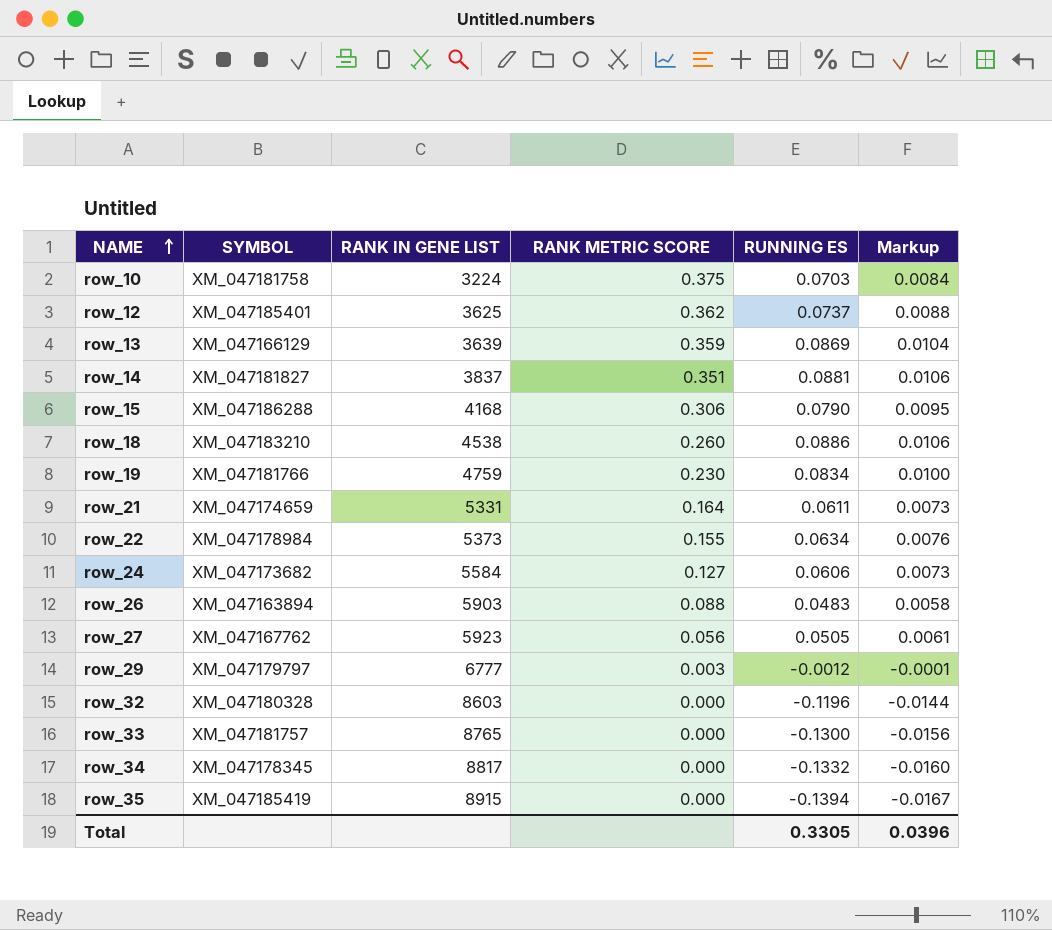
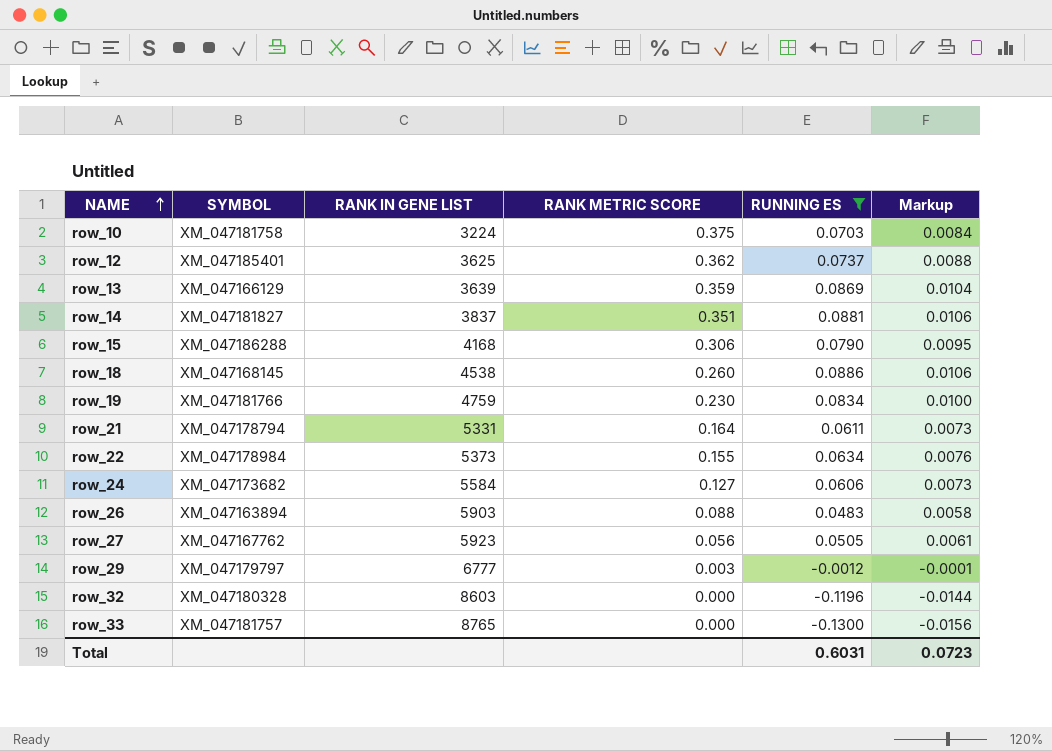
filter: none -> RUNNING ES >= -0.1300
row_18 | SYMBOL: XM_047183210 -> XM_047168145
row_21 | SYMBOL: XM_047174659 -> XM_047178794
Total | RUNNING ES: 0.3305 -> 0.6031
Total | Markup: 0.0396 -> 0.0723

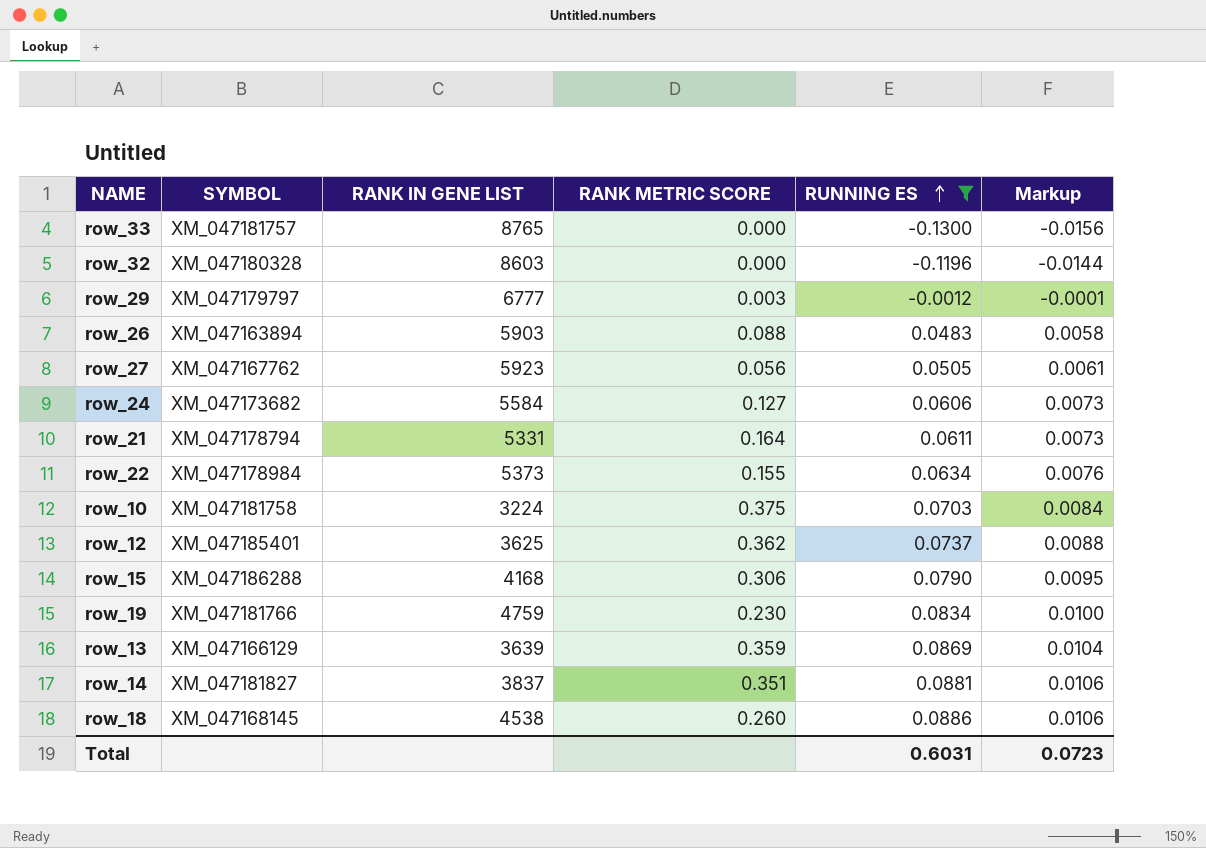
row order: NAME ascending -> RUNNING ES ascending

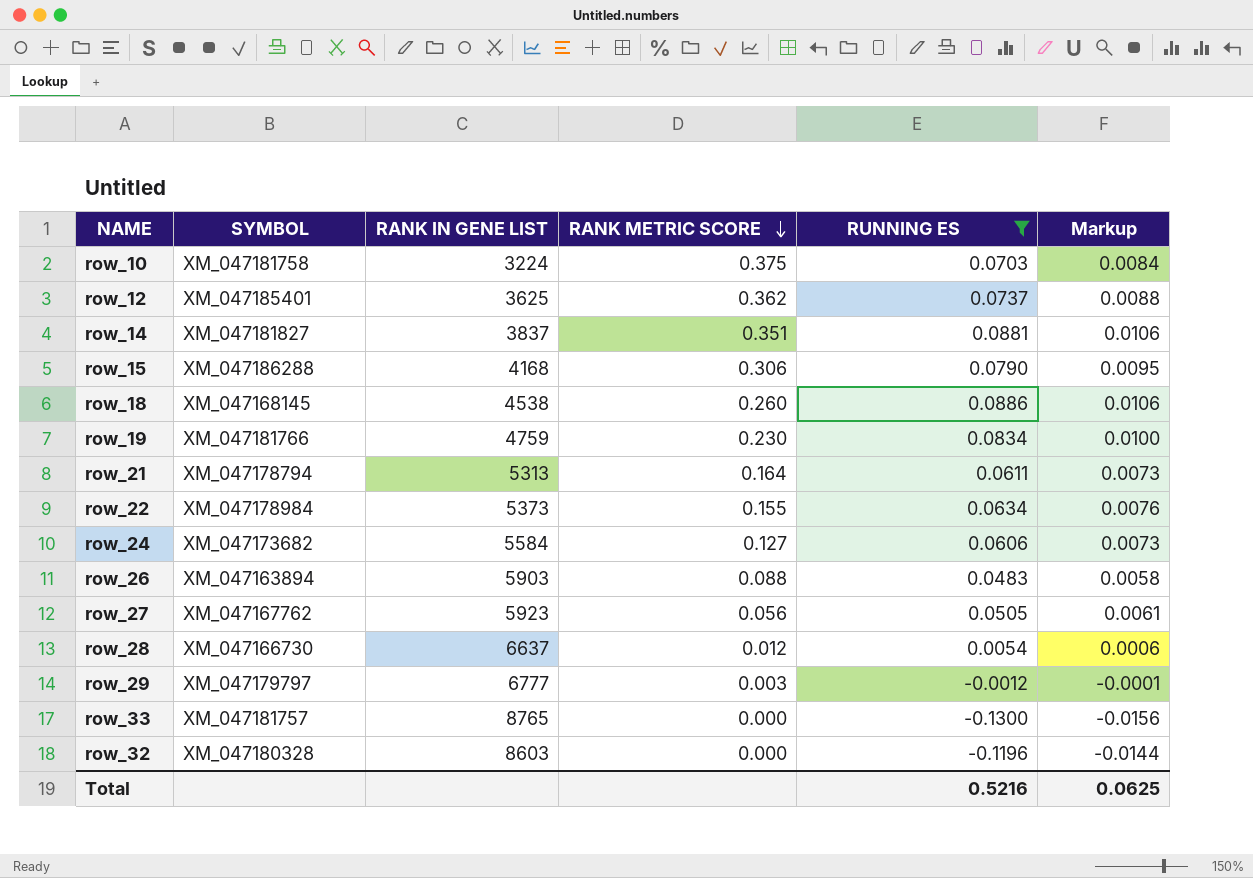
row order: RUNNING ES ascending -> RANK METRIC SCORE descending
row row_13: XM_047166129 | 3639 | 0.359 | 0.0869 | 0.0104 -> none
row_21 | RANK IN GENE LIST: 5331 -> 5313
row row_28: none -> XM_047166730 | 6637 | 0.012 | 0.0054 | 0.0006
Total | RUNNING ES: 0.6031 -> 0.5216
Total | Markup: 0.0723 -> 0.0625

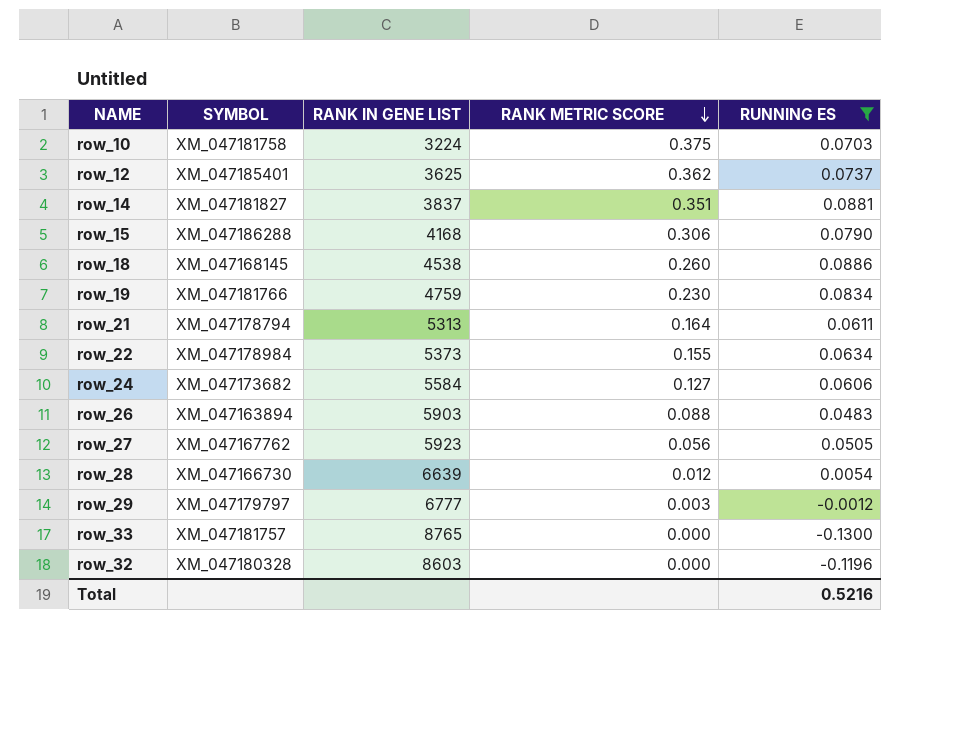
column Markup | formula: [RUNNING ES] * 0.12 -> none
row_28 | RANK IN GENE LIST: 6637 -> 6639

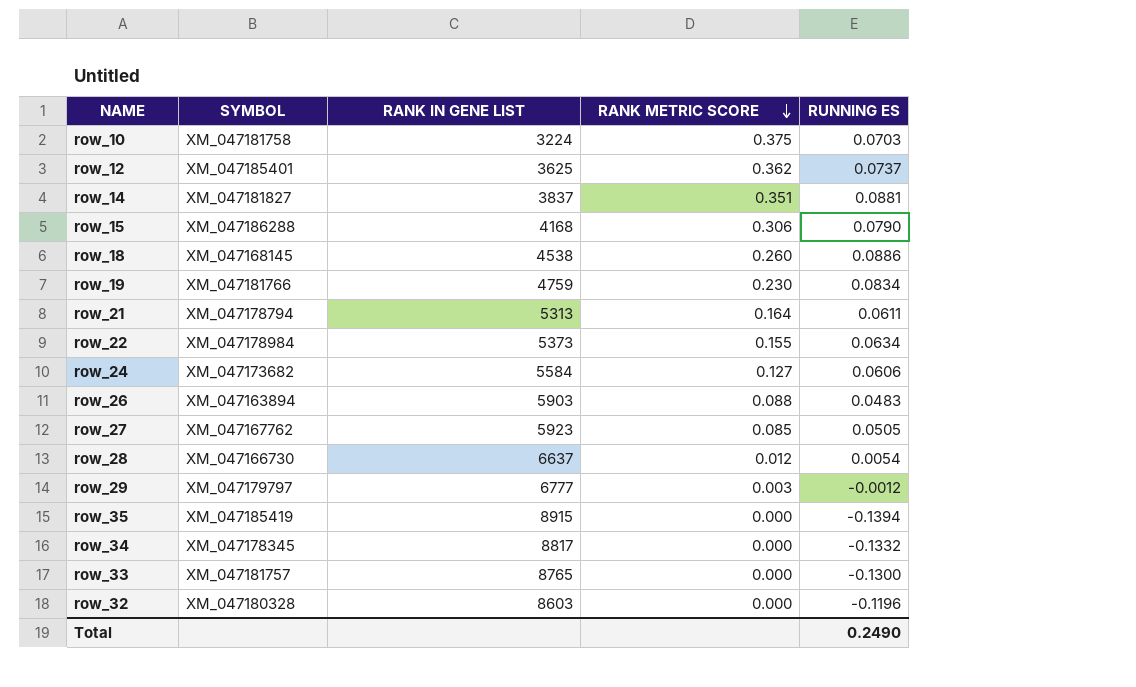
filter: RUNNING ES >= -0.1300 -> none
row_27 | RANK METRIC SCORE: 0.056 -> 0.085
row_28 | RANK IN GENE LIST: 6639 -> 6637
Total | RUNNING ES: 0.5216 -> 0.2490

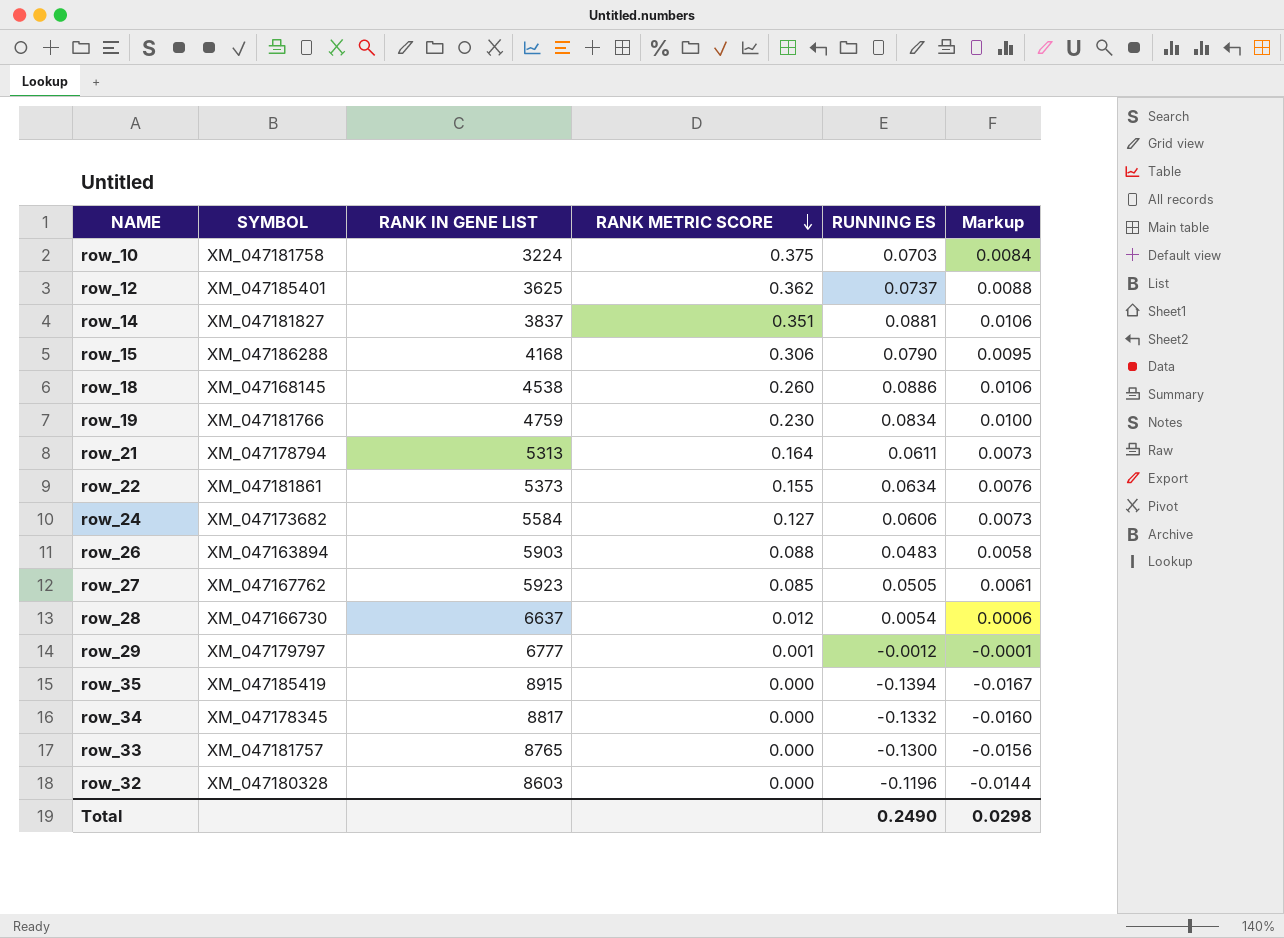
column Markup | formula: none -> [RUNNING ES] * 0.12
row_22 | SYMBOL: XM_047178984 -> XM_047181861
row_29 | RANK METRIC SCORE: 0.003 -> 0.001

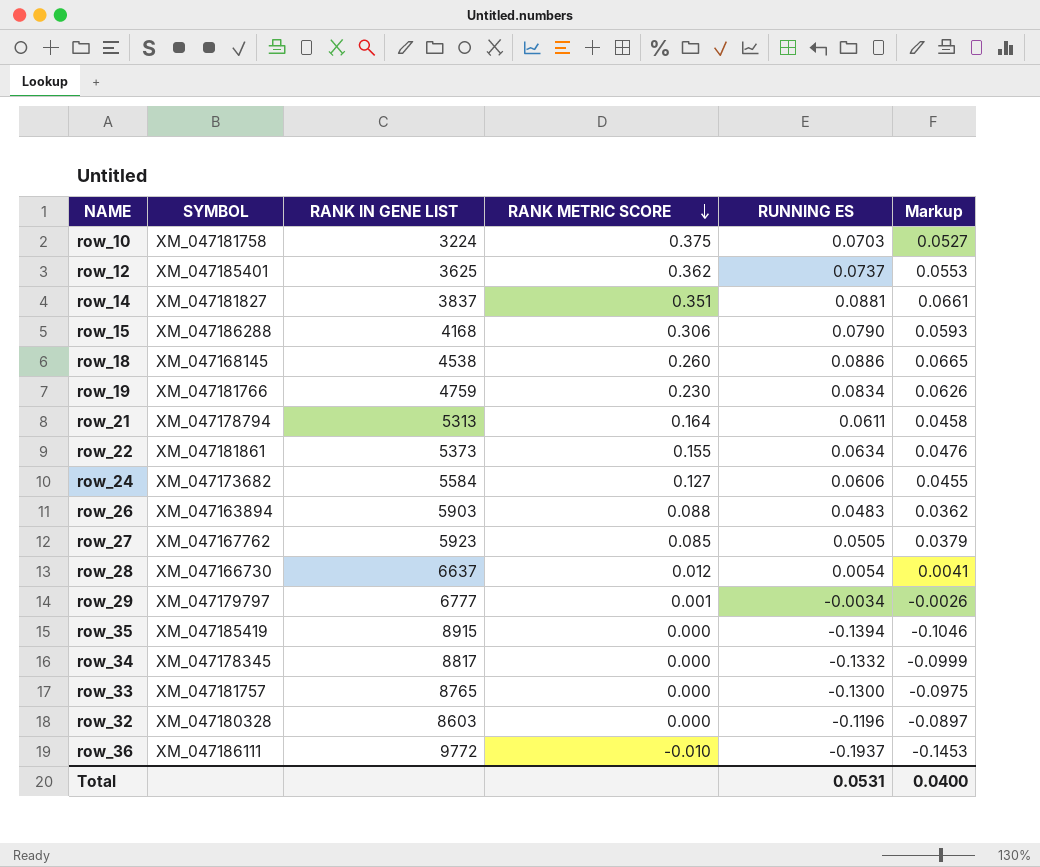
column Markup | formula: [RUNNING ES] * 0.12 -> [RUNNING ES] * 0.75
row_29 | RUNNING ES: -0.0012 -> -0.0034
row row_36: none -> XM_047186111 | 9772 | -0.010 | -0.1937 | -0.1453
Total | RUNNING ES: 0.2490 -> 0.0531
Total | Markup: 0.0298 -> 0.0400

